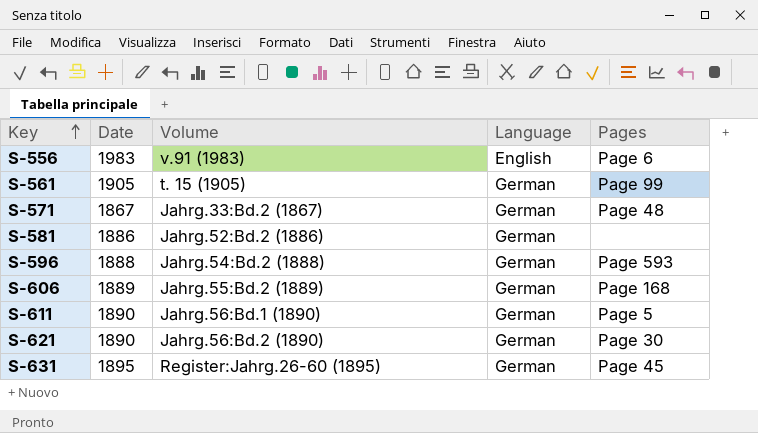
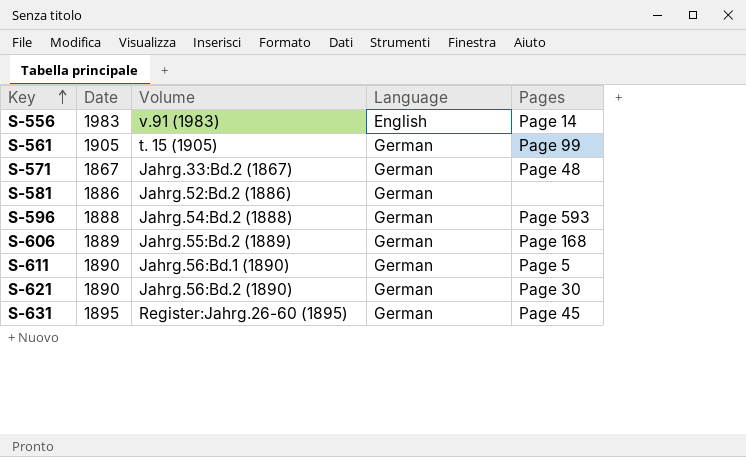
S-556 | Pages: Page 6 -> Page 14

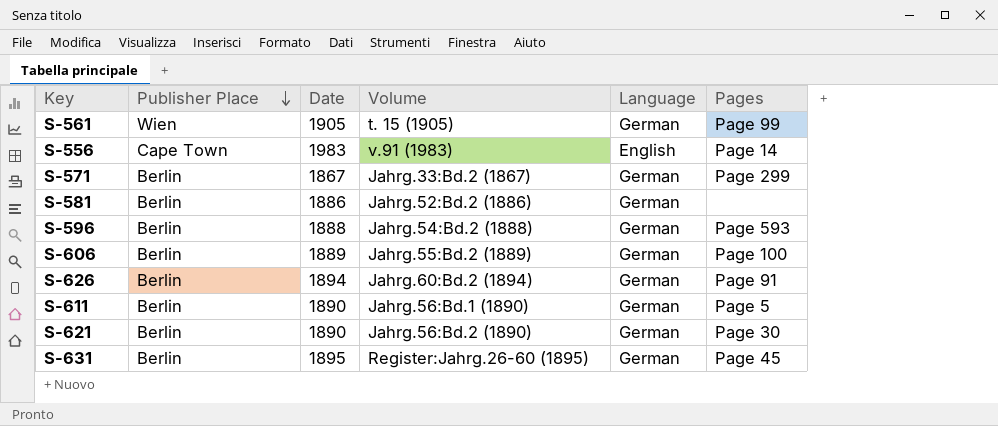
row order: Key ascending -> Publisher Place descending
column Publisher Place | position: none -> 2
S-571 | Pages: Page 48 -> Page 299
S-606 | Pages: Page 168 -> Page 100
row S-626: none -> Berlin | 1894 | Jahrg.60:Bd.2 (1894) | German | Page 91

